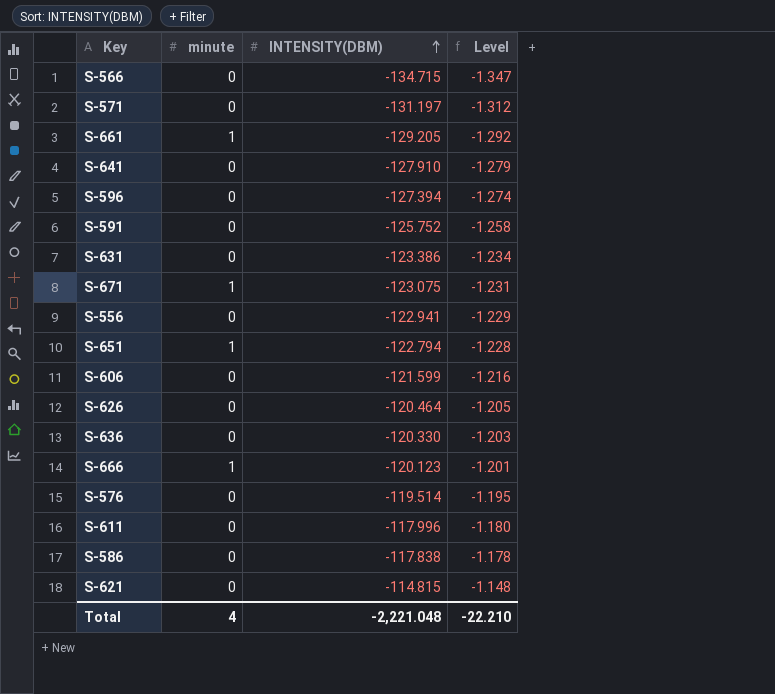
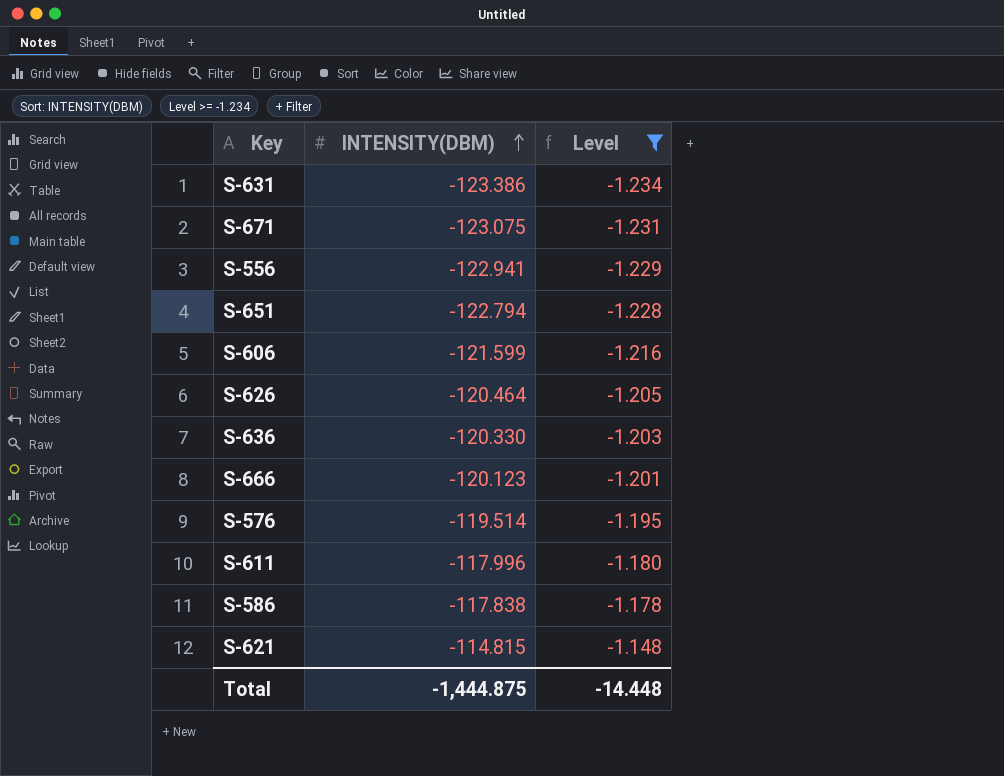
filter: none -> Level >= -1.234
column minute | position: 2 -> none
Total | INTENSITY(DBM): -2,221.048 -> -1,444.875
Total | Level: -22.210 -> -14.448

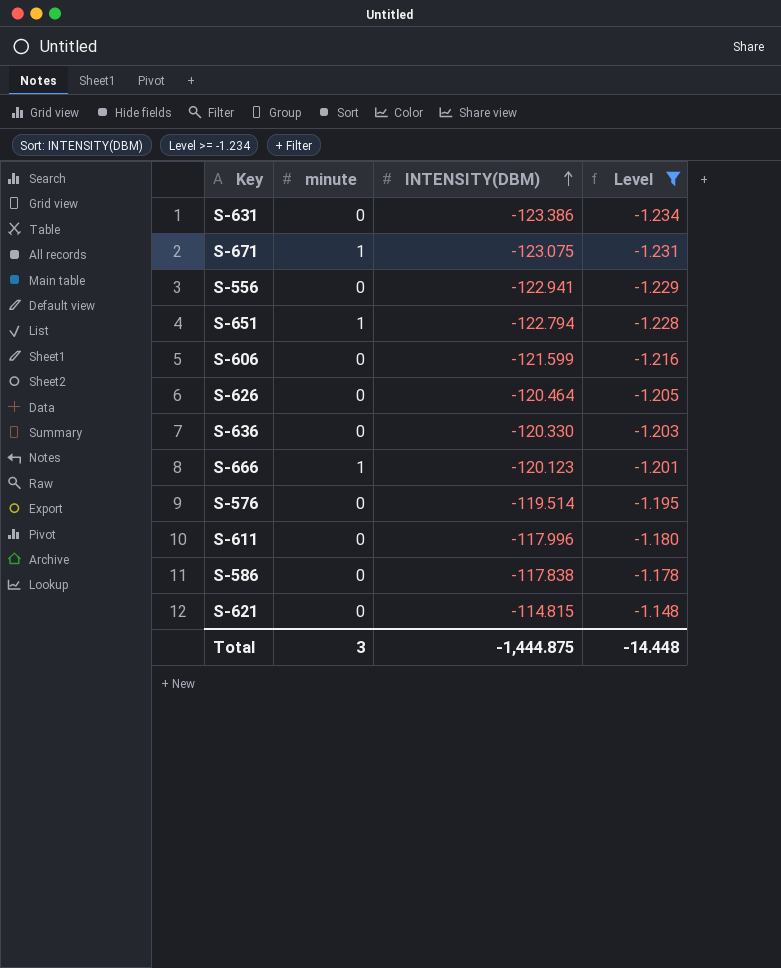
column minute | position: none -> 2

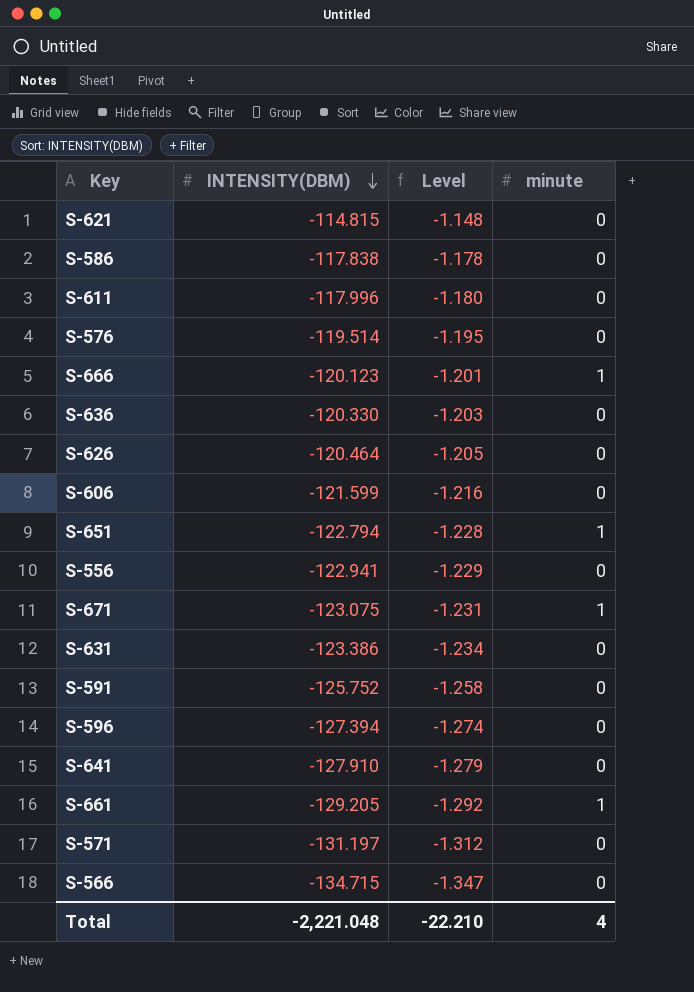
filter: Level >= -1.234 -> none
row order: INTENSITY(DBM) ascending -> INTENSITY(DBM) descending
column minute | position: 2 -> 4
Total | INTENSITY(DBM): -1,444.875 -> -2,221.048
Total | Level: -14.448 -> -22.210
Total | minute: 3 -> 4

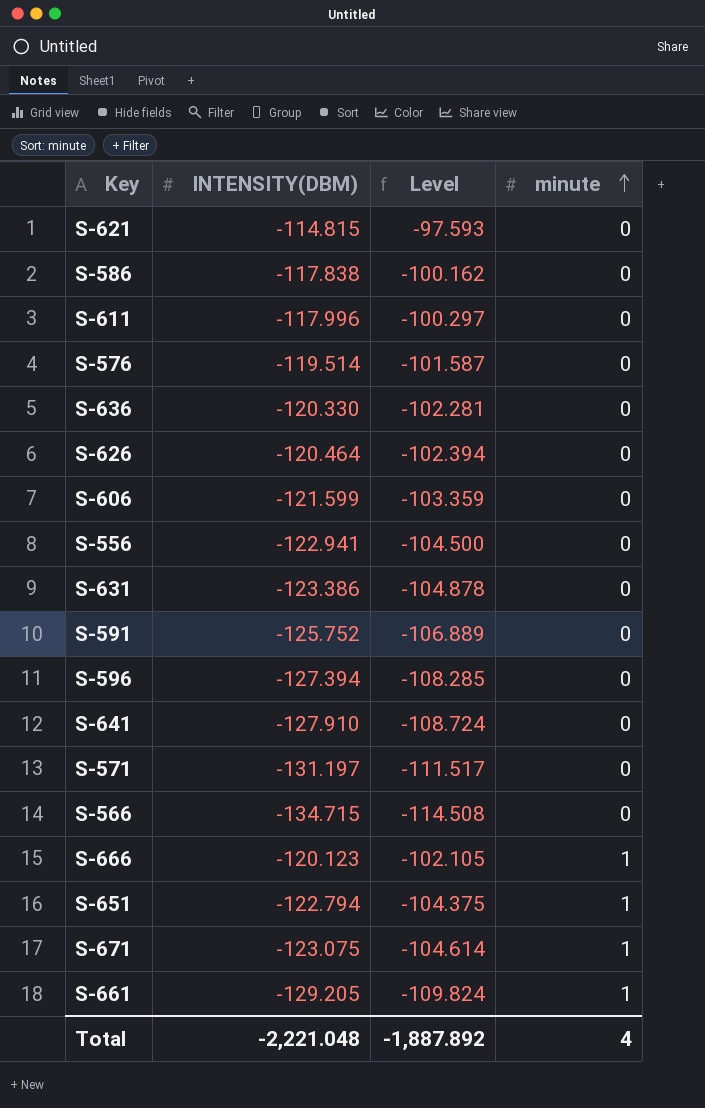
row order: INTENSITY(DBM) descending -> minute ascending
column Level | formula: [INTENSITY(DBM)] * 0.01 -> [INTENSITY(DBM)] * 0.85
Total | Level: -22.210 -> -1,887.892

